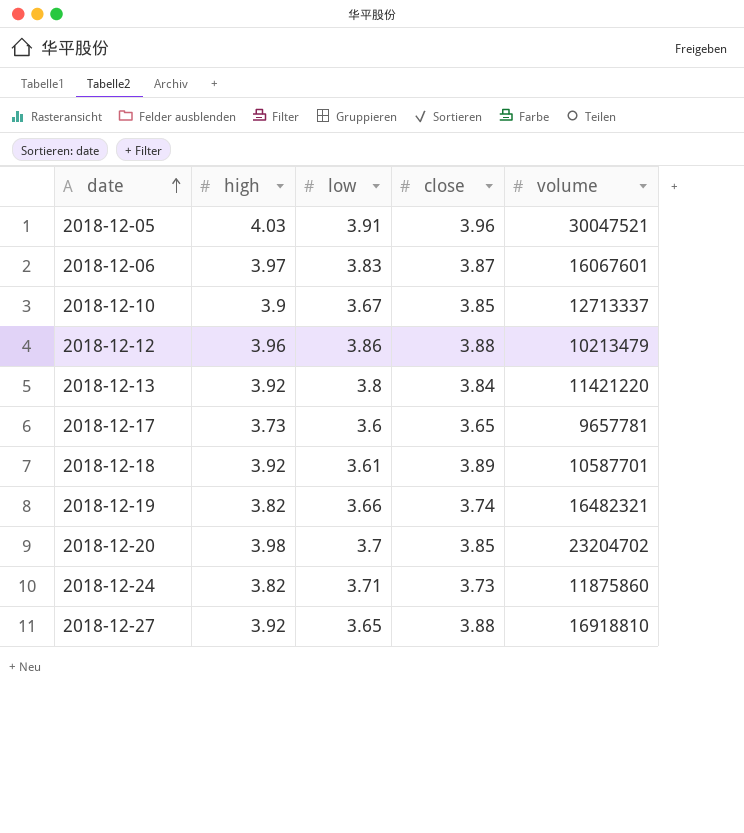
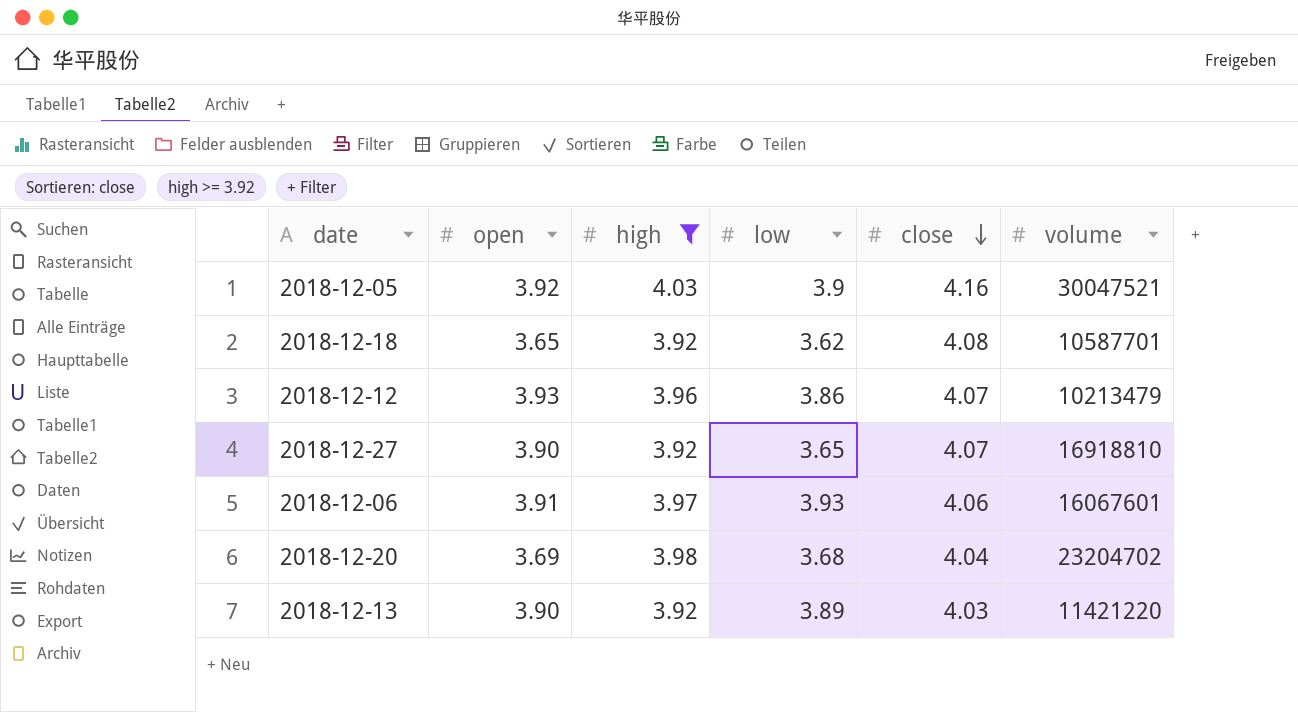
filter: none -> high >= 3.92
row order: date ascending -> close descending
column open | position: none -> 2
2018-12-05 | low: 3.91 -> 3.9
2018-12-05 | close: 3.96 -> 4.16
2018-12-18 | low: 3.61 -> 3.62
2018-12-18 | close: 3.89 -> 4.08
2018-12-12 | close: 3.88 -> 4.07
2018-12-27 | close: 3.88 -> 4.07
2018-12-06 | low: 3.83 -> 3.93
2018-12-06 | close: 3.87 -> 4.06
2018-12-20 | low: 3.7 -> 3.68
2018-12-20 | close: 3.85 -> 4.04
2018-12-13 | low: 3.8 -> 3.89
2018-12-13 | close: 3.84 -> 4.03

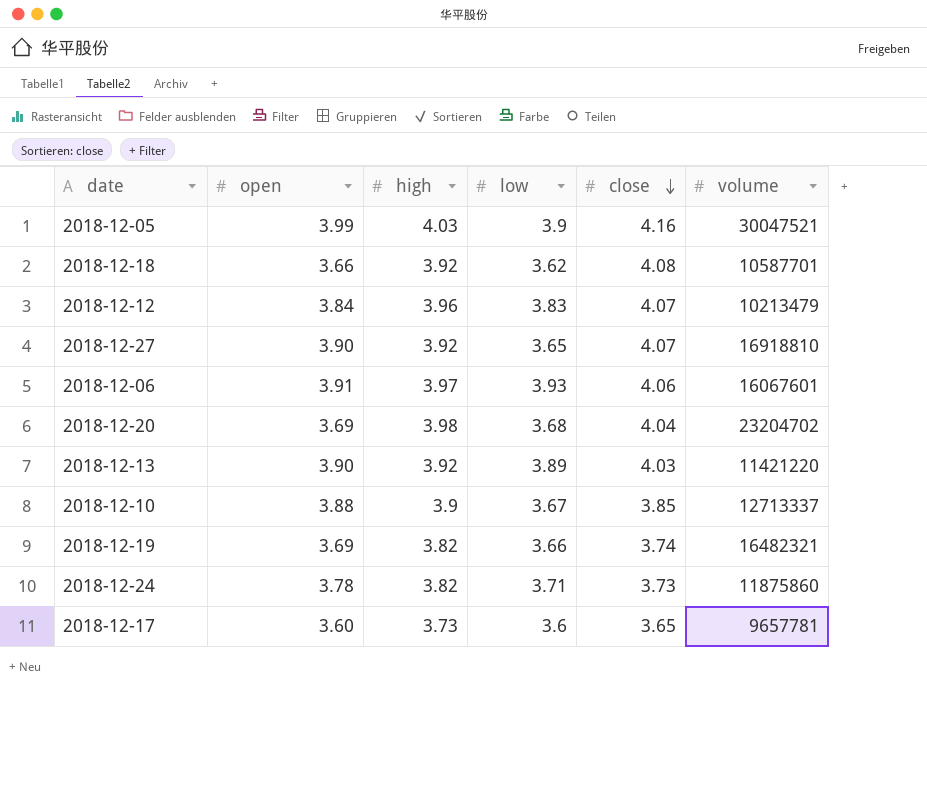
filter: high >= 3.92 -> none
2018-12-05 | open: 3.92 -> 3.99
2018-12-18 | open: 3.65 -> 3.66
2018-12-12 | open: 3.93 -> 3.84
2018-12-12 | low: 3.86 -> 3.83

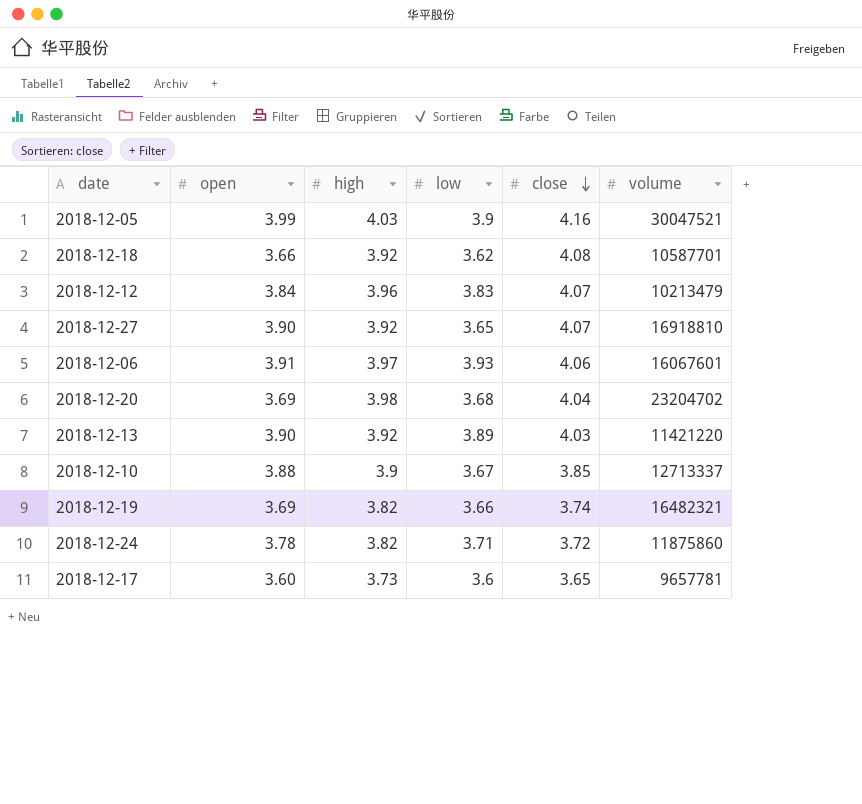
2018-12-24 | close: 3.73 -> 3.72

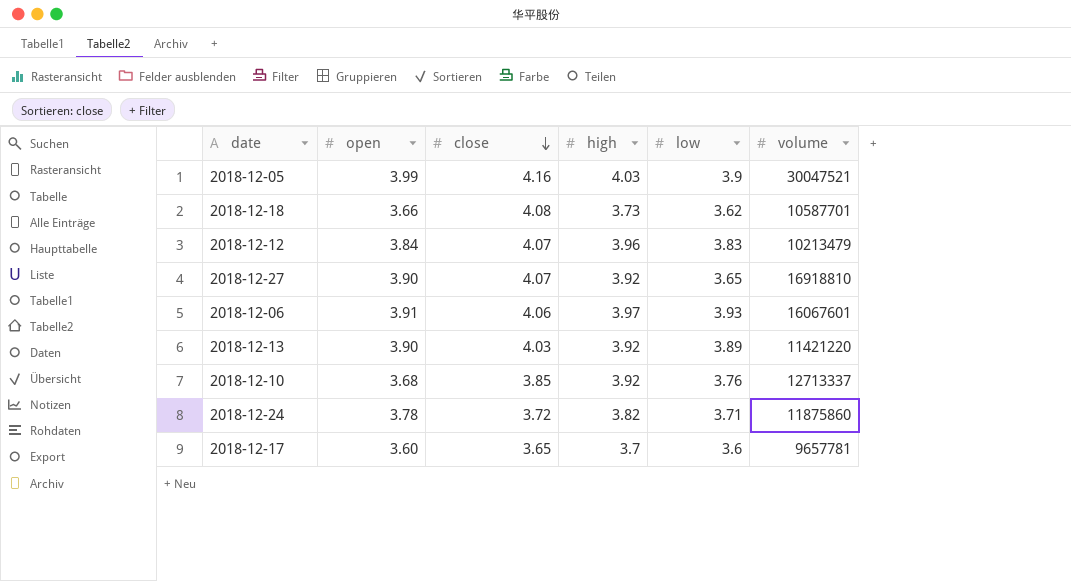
column close | position: 5 -> 3
row 2018-12-20: 3.69 | 3.98 | 3.68 | 4.04 | 23204702 -> none
row 2018-12-19: 3.69 | 3.82 | 3.66 | 3.74 | 16482321 -> none
2018-12-18 | high: 3.92 -> 3.73
2018-12-10 | open: 3.88 -> 3.68
2018-12-10 | high: 3.9 -> 3.92
2018-12-10 | low: 3.67 -> 3.76
2018-12-17 | high: 3.73 -> 3.7

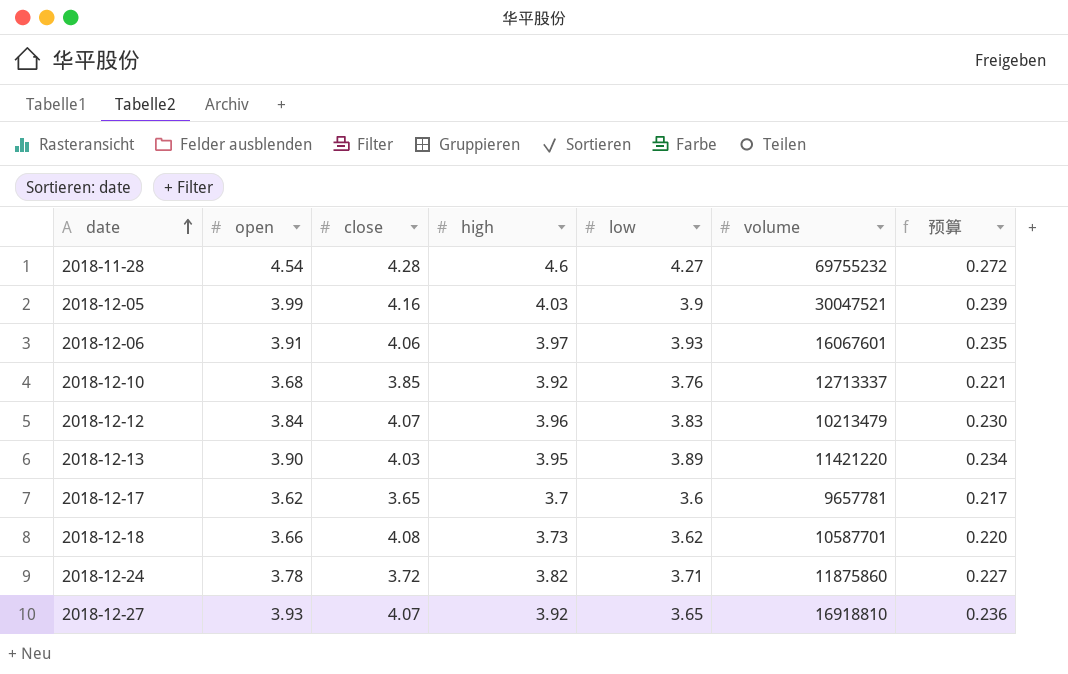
row order: close descending -> date ascending
column 预算 | formula: none -> [open] * 0.06
row 2018-11-28: none -> 4.54 | 4.28 | 4.6 | 4.27 | 69755232 | 0.272
2018-12-13 | high: 3.92 -> 3.95
2018-12-17 | open: 3.60 -> 3.62
2018-12-27 | open: 3.90 -> 3.93

